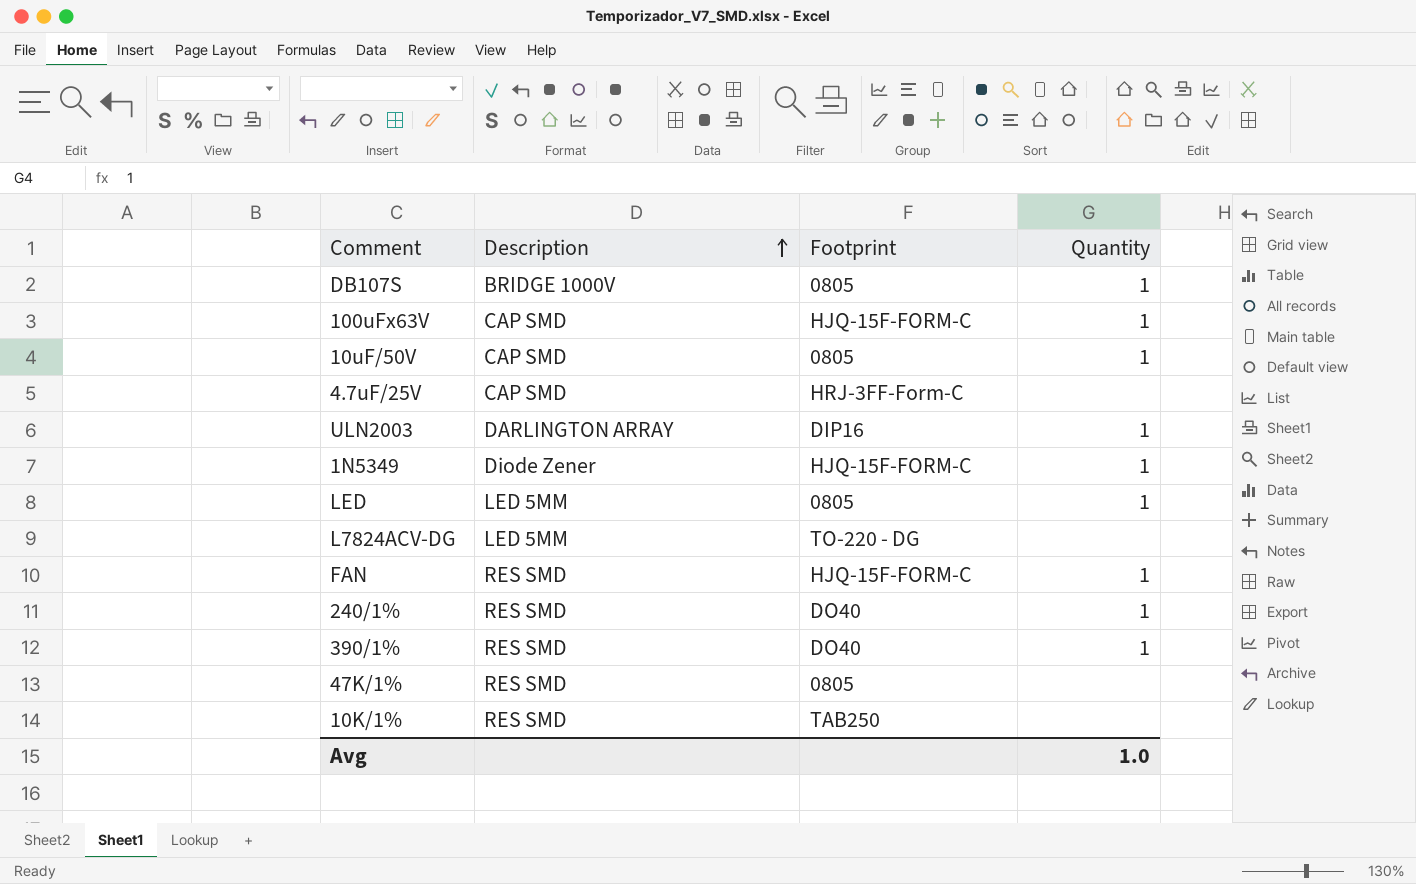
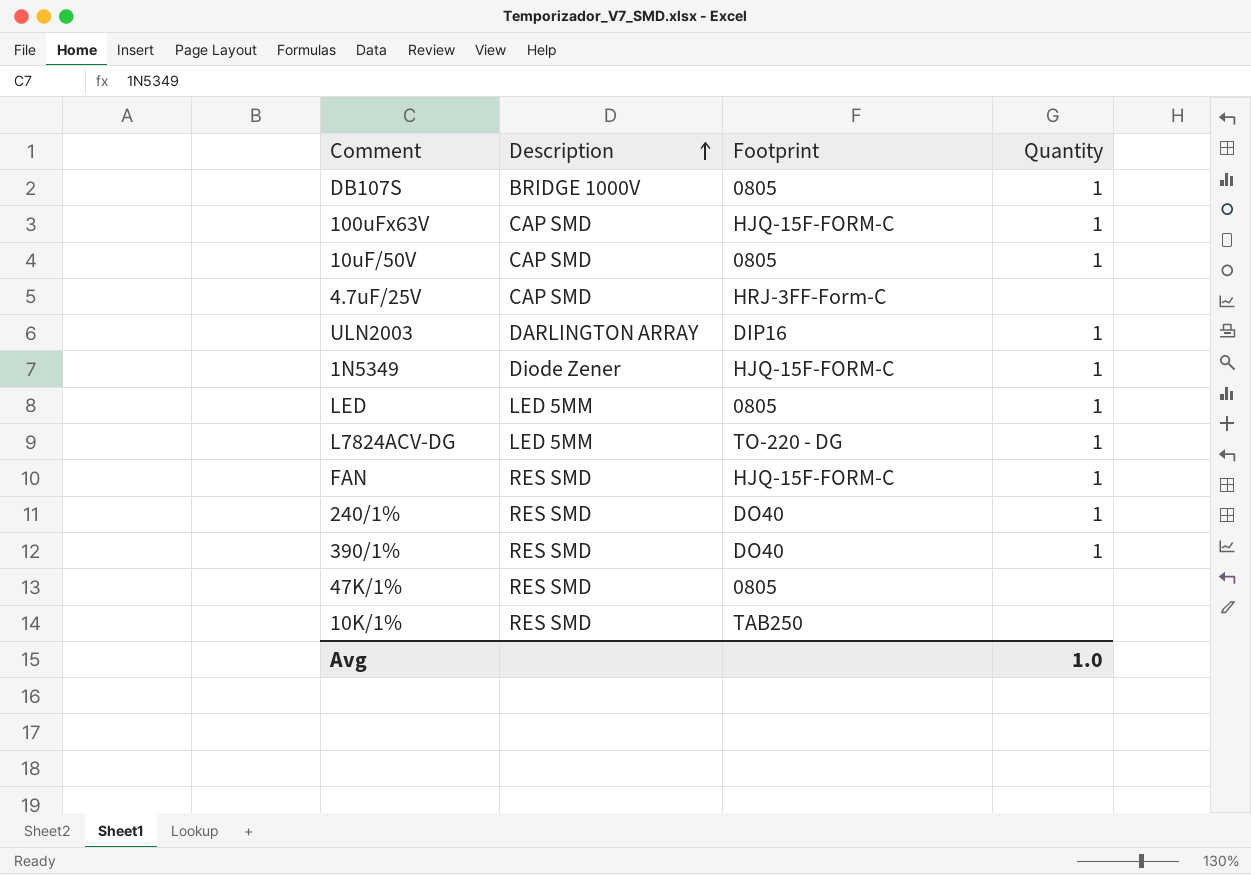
L7824ACV-DG | Quantity: none -> 1

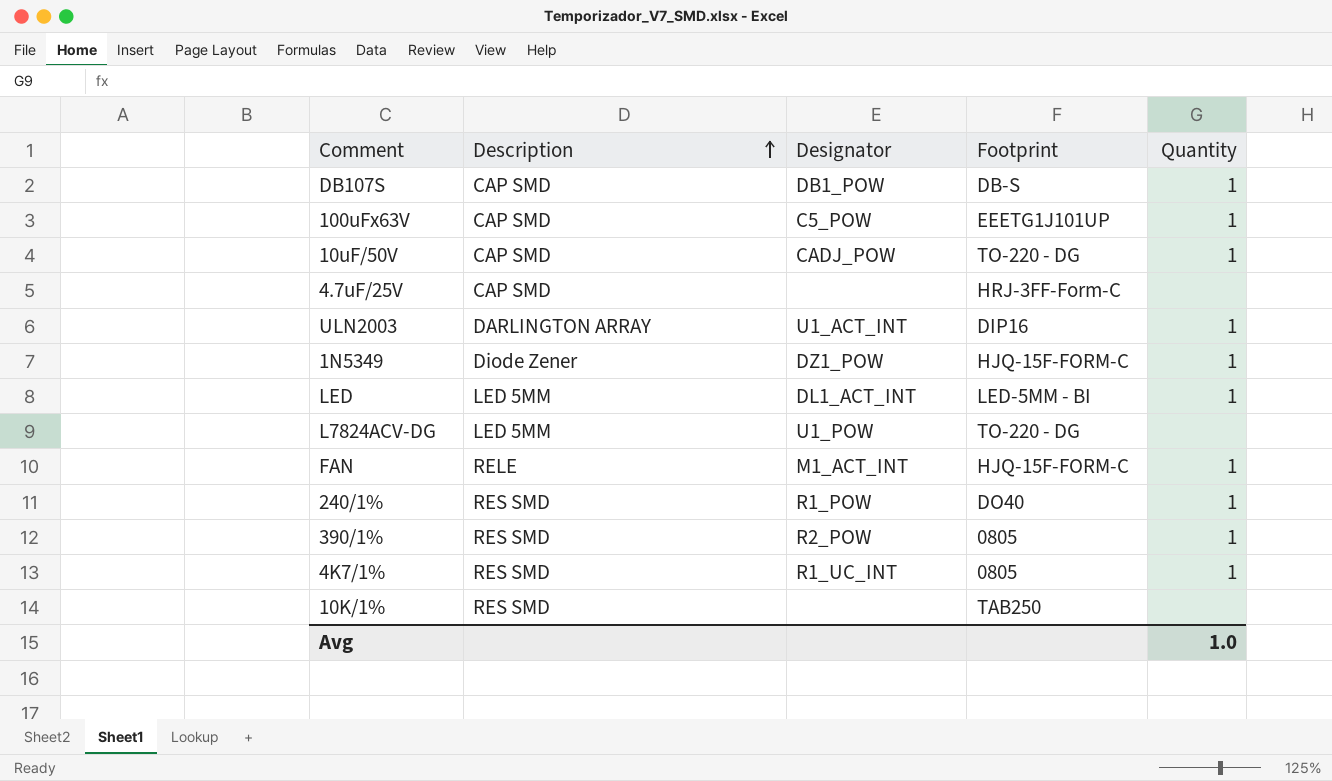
column Designator | position: none -> 3
row 47K/1%: RES SMD | 0805 | none -> none
DB107S | Description: BRIDGE 1000V -> CAP SMD
DB107S | Footprint: 0805 -> DB-S
100uFx63V | Footprint: HJQ-15F-FORM-C -> EEETG1J101UP
10uF/50V | Footprint: 0805 -> TO-220 - DG
LED | Footprint: 0805 -> LED-5MM - BI
L7824ACV-DG | Quantity: 1 -> none
FAN | Description: RES SMD -> RELE
390/1% | Footprint: DO40 -> 0805
row 4K7/1%: none -> RES SMD | R1_UC_INT | 0805 | 1

